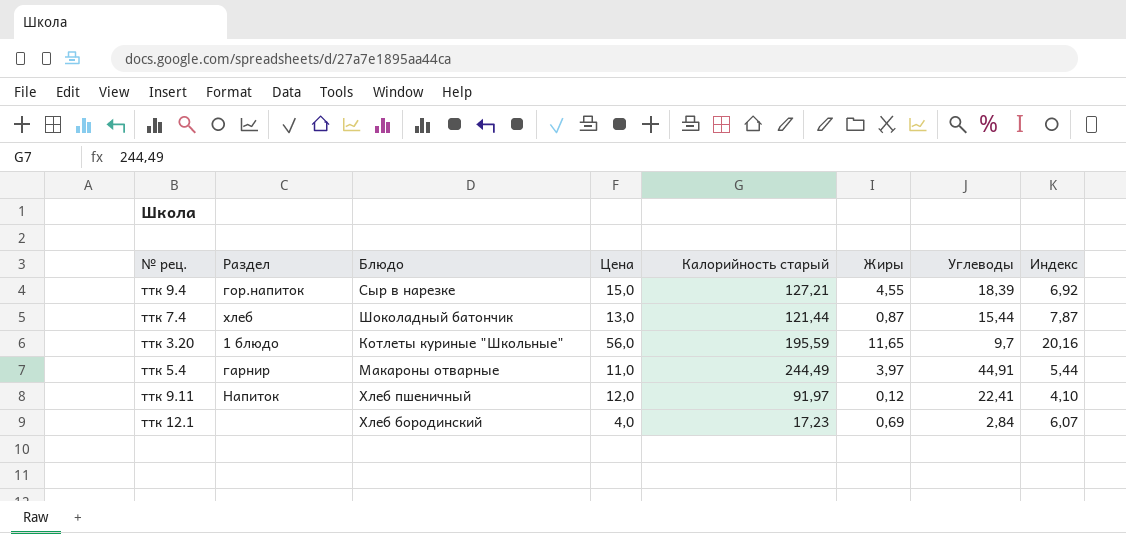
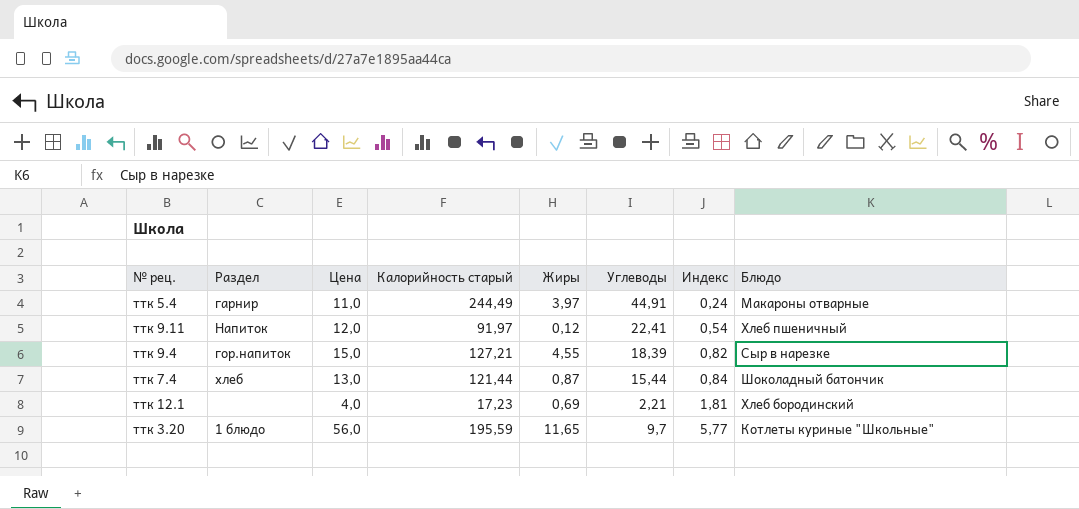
row order: none -> Индекс ascending
column Индекс | formula: [Калорийность старый] / [Углеводы] -> [Цена] / [Углеводы]
column Блюдо | position: 3 -> 8
ттк 12.1 | Углеводы: 2,84 -> 2,21

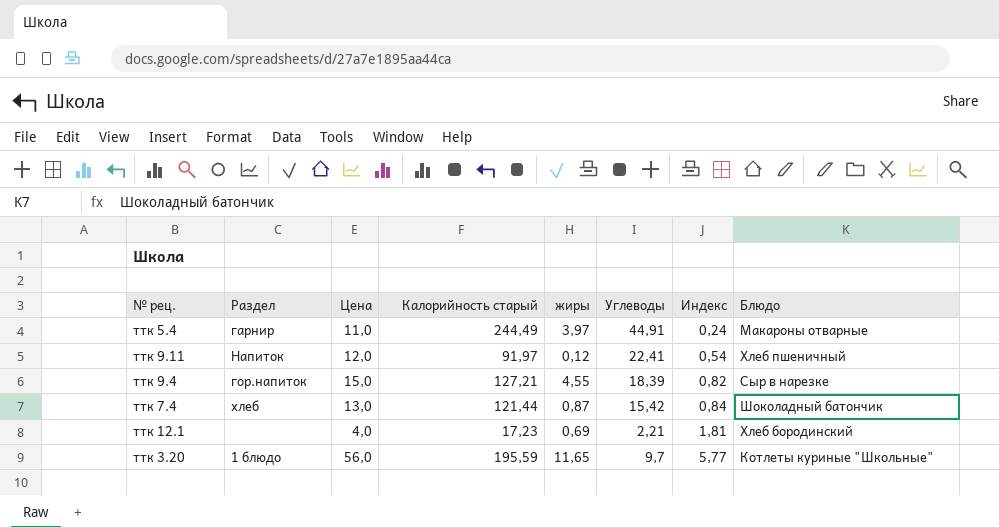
column name: Жиры -> жиры
ттк 7.4 | Углеводы: 15,44 -> 15,42

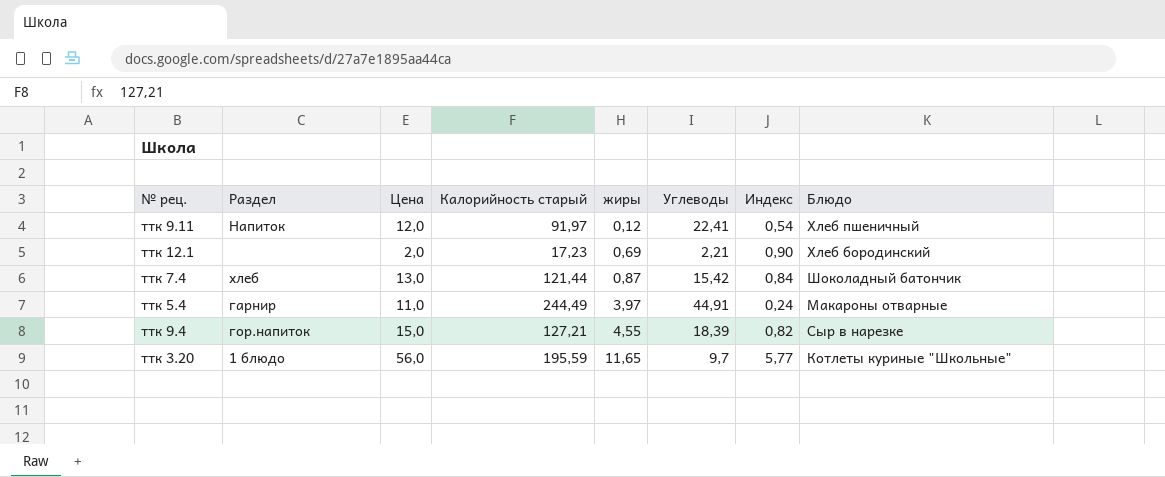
row order: Индекс ascending -> жиры ascending
ттк 12.1 | Цена: 4,0 -> 2,0
ттк 12.1 | Индекс: 1,81 -> 0,90

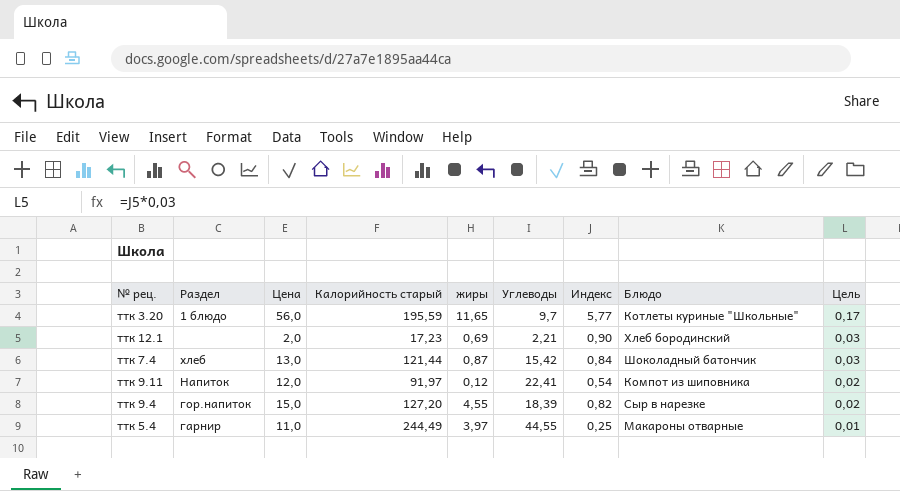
row order: жиры ascending -> Цель descending
column Цель | formula: none -> [Индекс] * 0,03
ттк 9.11 | Блюдо: Хлеб пшеничный -> Компот из шиповника
ттк 9.4 | Калорийность старый: 127,21 -> 127,20
ттк 5.4 | Углеводы: 44,91 -> 44,55
ттк 5.4 | Индекс: 0,24 -> 0,25

